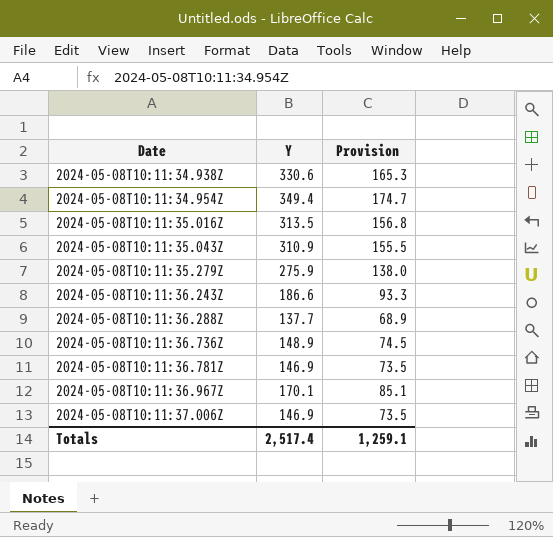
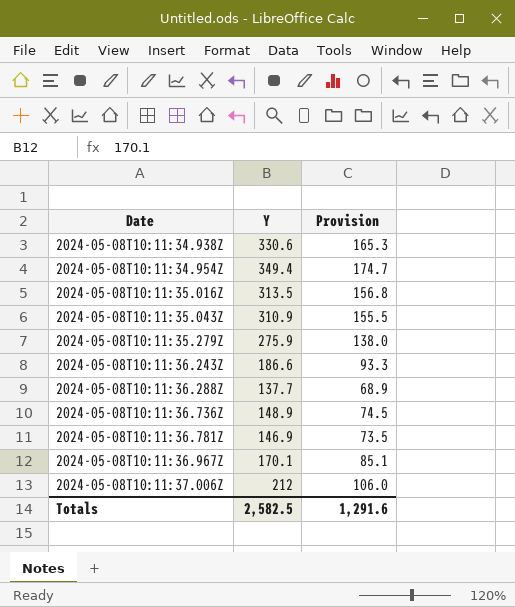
2024-05-08T10:11:37.006Z | Y: 146.9 -> 212
2024-05-08T10:11:37.006Z | Provision: 73.5 -> 106.0
Totals | Y: 2,517.4 -> 2,582.5
Totals | Provision: 1,259.1 -> 1,291.6

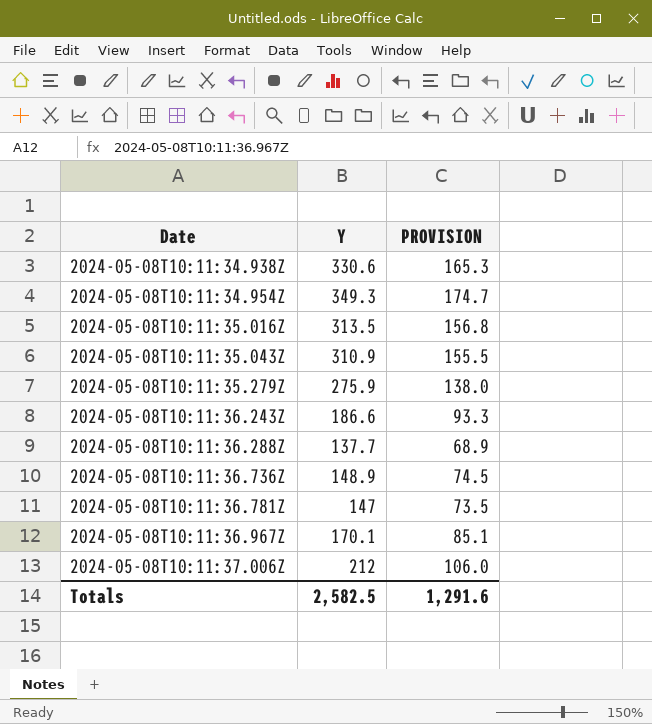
column name: Provision -> PROVISION
2024-05-08T10:11:34.954Z | Y: 349.4 -> 349.3
2024-05-08T10:11:36.781Z | Y: 146.9 -> 147

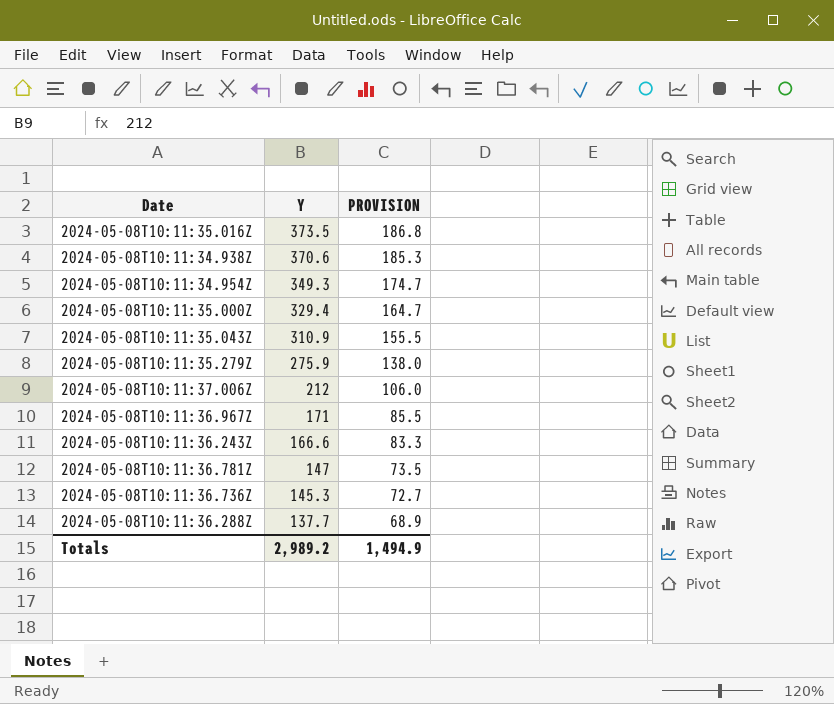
row order: Date ascending -> Y descending
2024-05-08T10:11:35.016Z | Y: 313.5 -> 373.5
2024-05-08T10:11:35.016Z | PROVISION: 156.8 -> 186.8
2024-05-08T10:11:34.938Z | Y: 330.6 -> 370.6
2024-05-08T10:11:34.938Z | PROVISION: 165.3 -> 185.3
row 2024-05-08T10:11:35.000Z: none -> 329.4 | 164.7
2024-05-08T10:11:36.967Z | Y: 170.1 -> 171
2024-05-08T10:11:36.967Z | PROVISION: 85.1 -> 85.5
2024-05-08T10:11:36.243Z | Y: 186.6 -> 166.6
2024-05-08T10:11:36.243Z | PROVISION: 93.3 -> 83.3
2024-05-08T10:11:36.736Z | Y: 148.9 -> 145.3
2024-05-08T10:11:36.736Z | PROVISION: 74.5 -> 72.7
Totals | Y: 2,582.5 -> 2,989.2
Totals | PROVISION: 1,291.6 -> 1,494.9

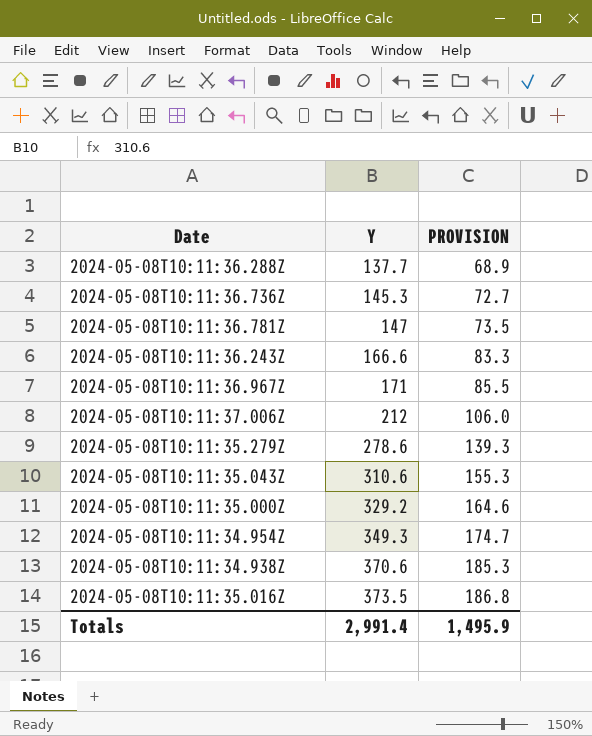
row order: Y descending -> Y ascending
2024-05-08T10:11:35.279Z | Y: 275.9 -> 278.6
2024-05-08T10:11:35.279Z | PROVISION: 138.0 -> 139.3
2024-05-08T10:11:35.043Z | Y: 310.9 -> 310.6
2024-05-08T10:11:35.043Z | PROVISION: 155.5 -> 155.3
2024-05-08T10:11:35.000Z | Y: 329.4 -> 329.2
2024-05-08T10:11:35.000Z | PROVISION: 164.7 -> 164.6
Totals | Y: 2,989.2 -> 2,991.4
Totals | PROVISION: 1,494.9 -> 1,495.9

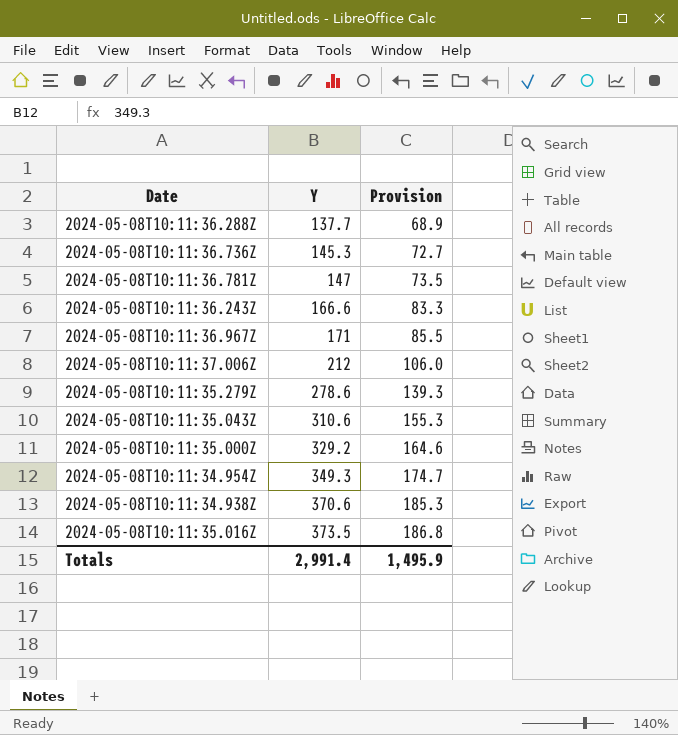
column name: PROVISION -> Provision

